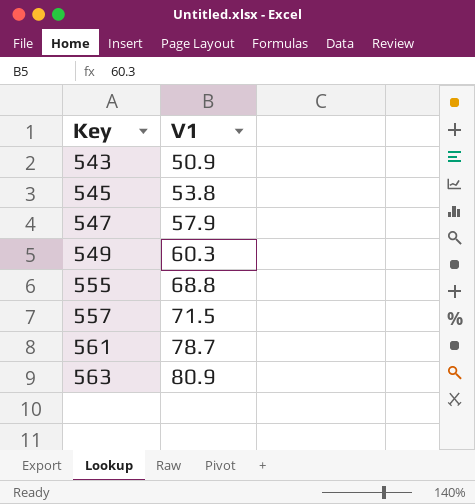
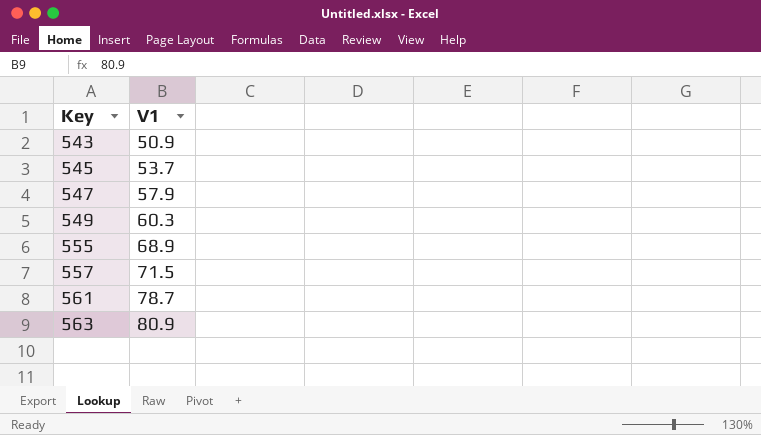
545 | V1: 53.8 -> 53.7
555 | V1: 68.8 -> 68.9

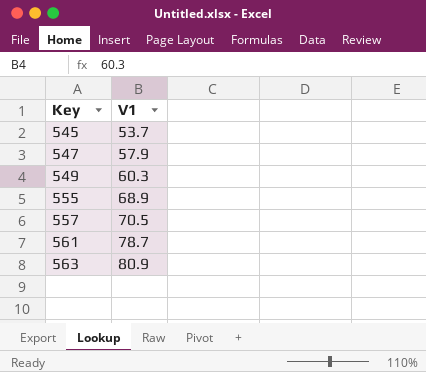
row 543: 50.9 -> none
557 | V1: 71.5 -> 70.5

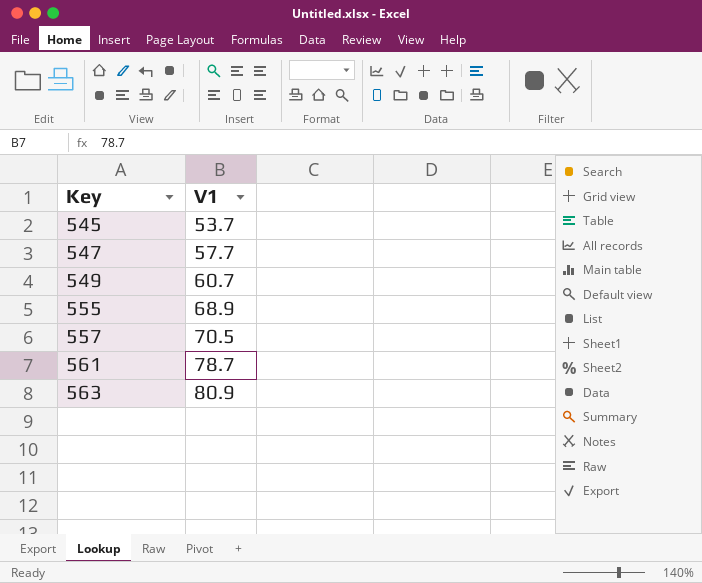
547 | V1: 57.9 -> 57.7
549 | V1: 60.3 -> 60.7

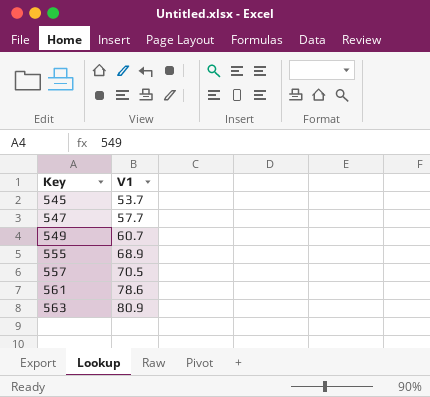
561 | V1: 78.7 -> 78.6

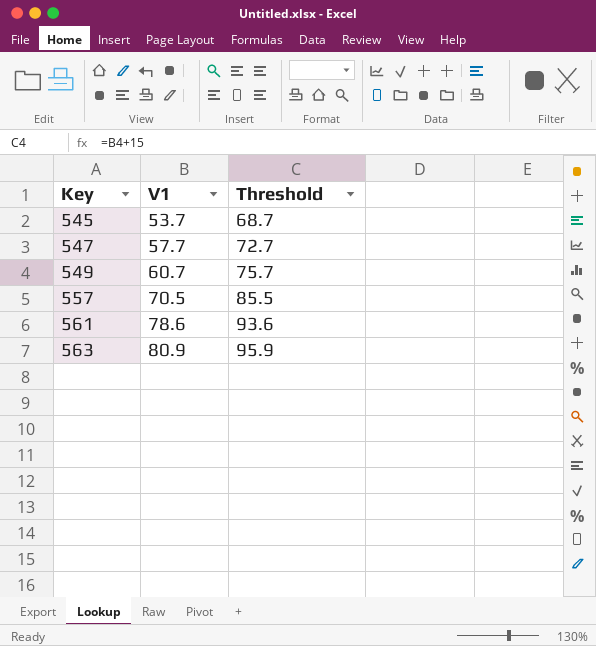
column Threshold | formula: none -> [V1] + 15
row 555: 68.9 -> none

